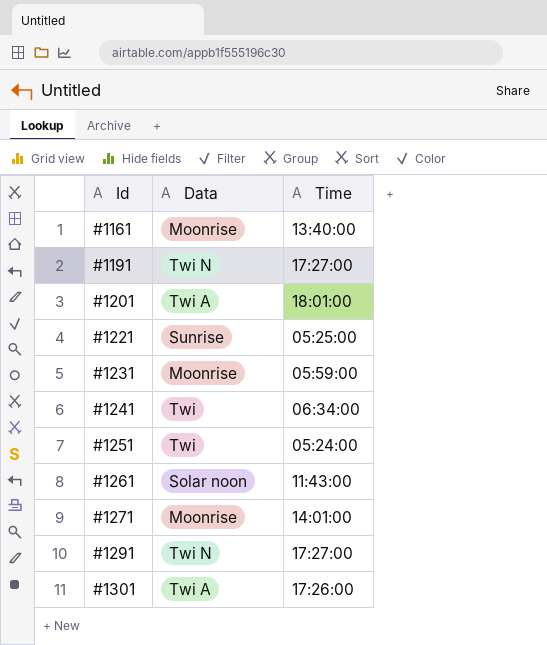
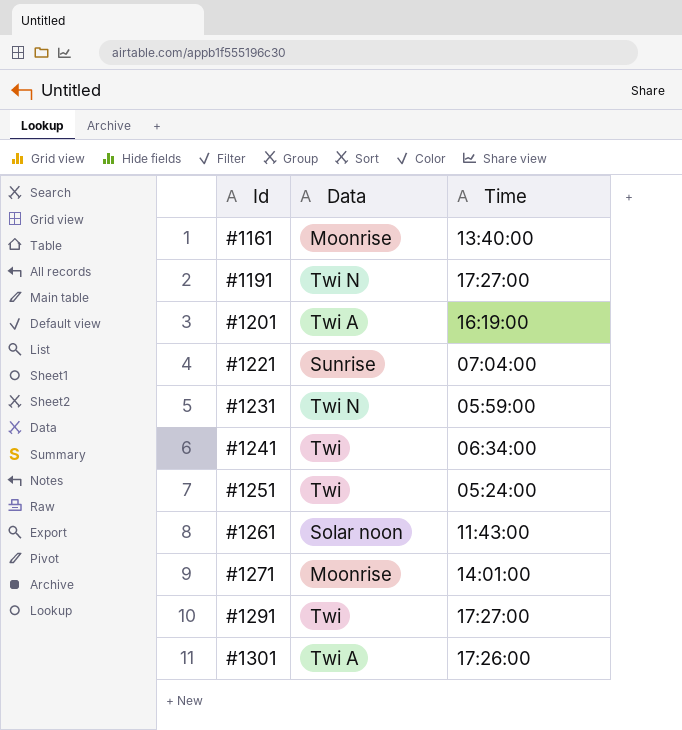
#1201 | Time: 18:01:00 -> 16:19:00
#1221 | Time: 05:25:00 -> 07:04:00
#1231 | Data: Moonrise -> Twi N
#1291 | Data: Twi N -> Twi

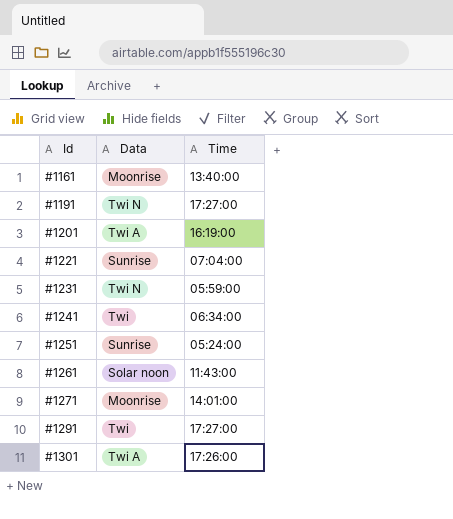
#1251 | Data: Twi -> Sunrise

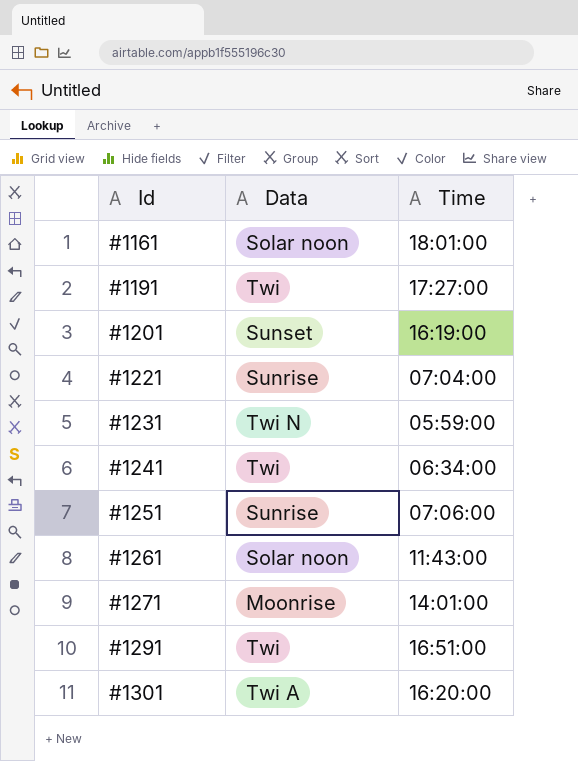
#1161 | Data: Moonrise -> Solar noon
#1161 | Time: 13:40:00 -> 18:01:00
#1191 | Data: Twi N -> Twi
#1201 | Data: Twi A -> Sunset
#1251 | Time: 05:24:00 -> 07:06:00
#1291 | Time: 17:27:00 -> 16:51:00
#1301 | Time: 17:26:00 -> 16:20:00

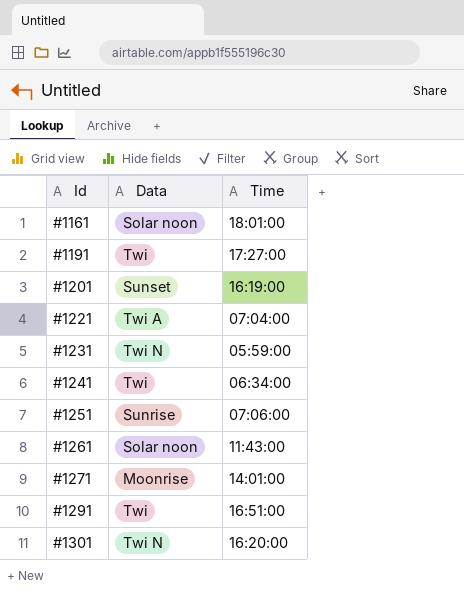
#1221 | Data: Sunrise -> Twi A
#1301 | Data: Twi A -> Twi N

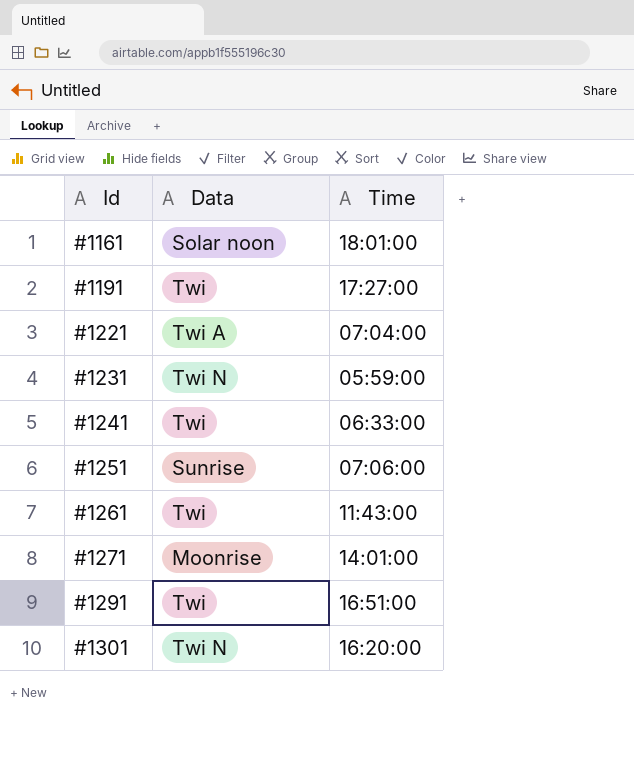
row #1201: Sunset | 16:19:00 -> none
#1241 | Time: 06:34:00 -> 06:33:00
#1261 | Data: Solar noon -> Twi

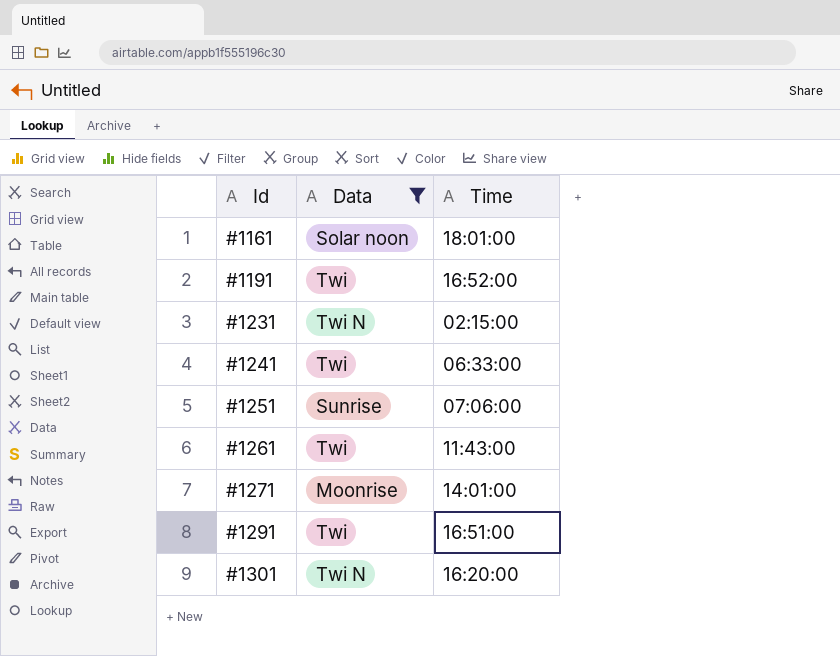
filter: none -> Data != Twi A
#1191 | Time: 17:27:00 -> 16:52:00
#1231 | Time: 05:59:00 -> 02:15:00

